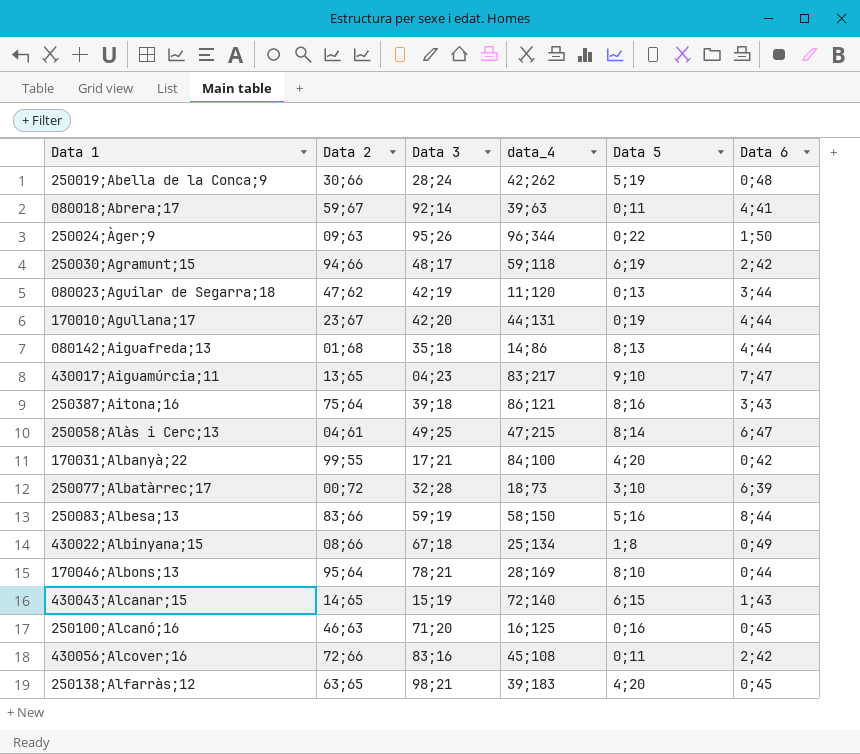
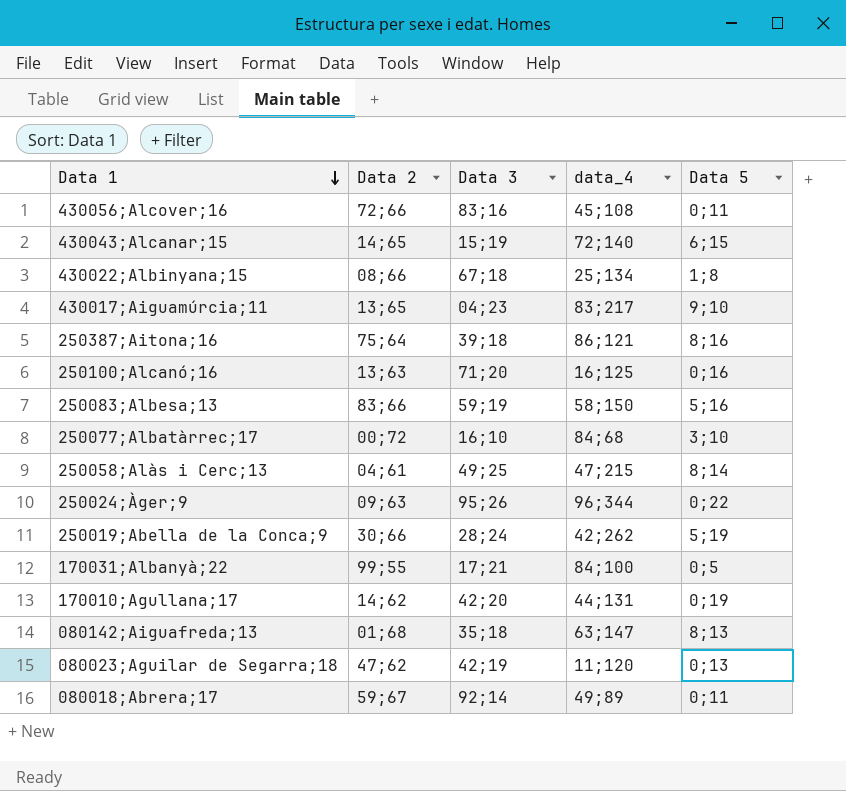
row order: none -> Data 1 descending
column Data 6 | position: 6 -> none
row 250030;Agramunt;15: 94;66 | 48;17 | 59;118 | 6;19 | 2;42 -> none
row 170046;Albons;13: 95;64 | 78;21 | 28;169 | 8;10 | 0;44 -> none
row 250138;Alfarràs;12: 63;65 | 98;21 | 39;183 | 4;20 | 0;45 -> none
250100;Alcanó;16 | Data 2: 46;63 -> 13;63
250077;Albatàrrec;17 | Data 3: 32;28 -> 16;10
250077;Albatàrrec;17 | data_4: 18;73 -> 84;68
170031;Albanyà;22 | Data 5: 4;20 -> 0;5
170010;Agullana;17 | Data 2: 23;67 -> 14;62
080142;Aiguafreda;13 | data_4: 14;86 -> 63;147
080018;Abrera;17 | data_4: 39;63 -> 49;89

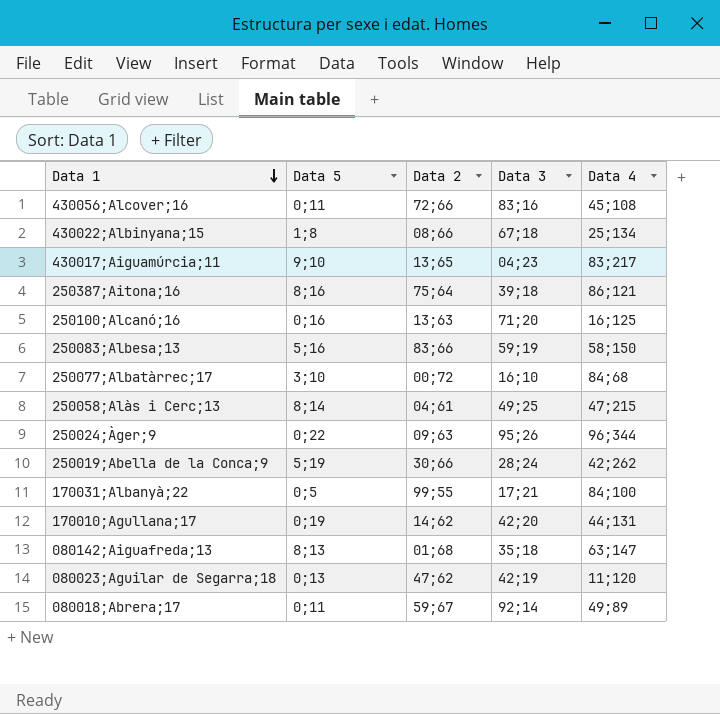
column Data 5 | position: 5 -> 2
column name: data_4 -> Data 4
row 430043;Alcanar;15: 14;65 | 15;19 | 72;140 | 6;15 -> none

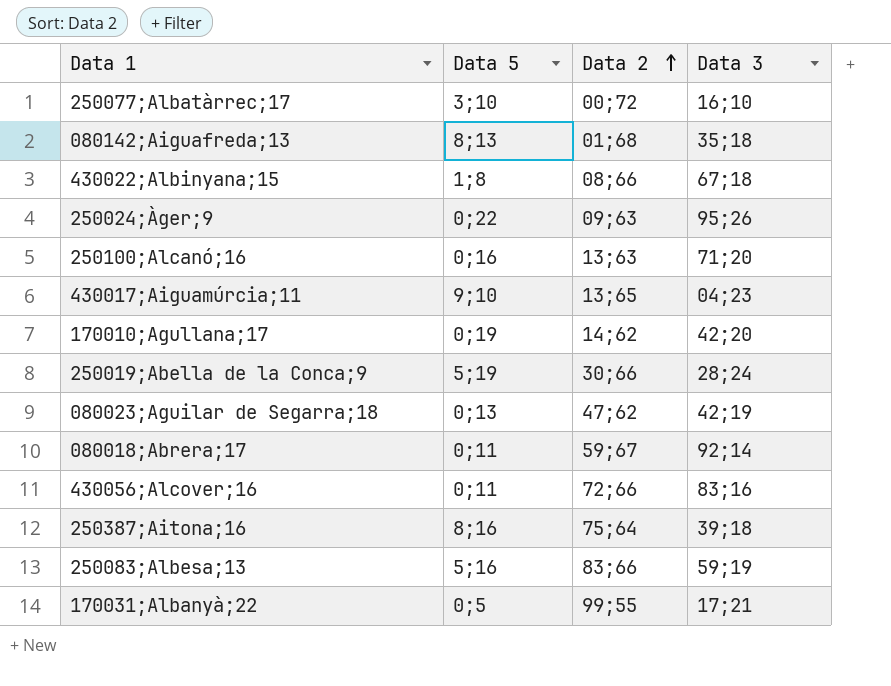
row order: Data 1 descending -> Data 2 ascending
column Data 4 | position: 5 -> none
row 250058;Alàs i Cerc;13: 8;14 | 04;61 | 49;25 | 47;215 -> none

